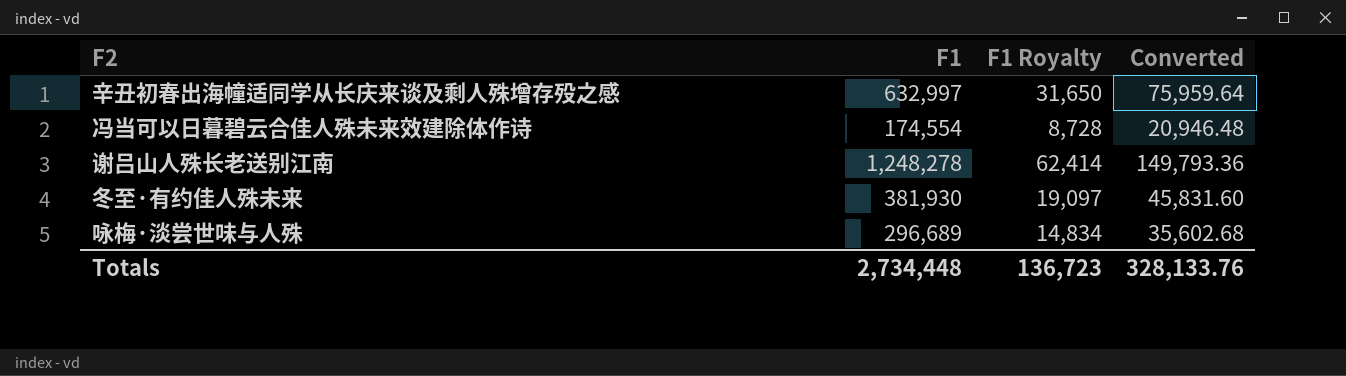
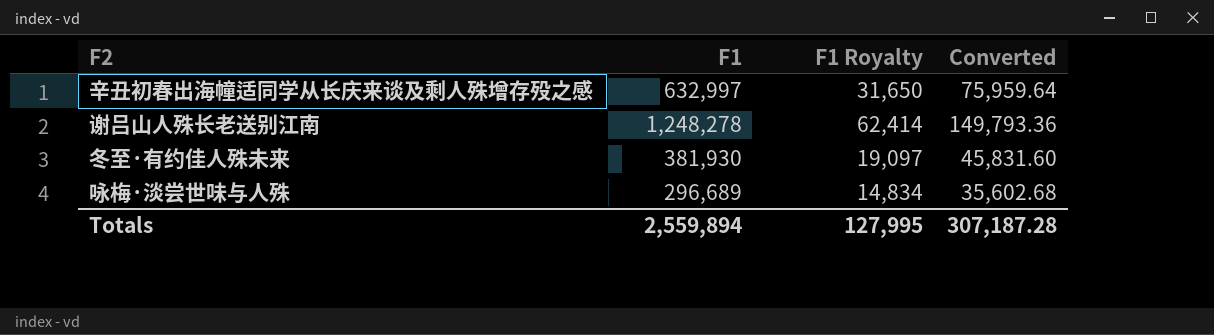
row 冯当可以日暮碧云合佳人殊未来效建除体作诗: 174,554 | 8,728 | 20,946.48 -> none
Totals | F1: 2,734,448 -> 2,559,894
Totals | F1 Royalty: 136,723 -> 127,995
Totals | Converted: 328,133.76 -> 307,187.28

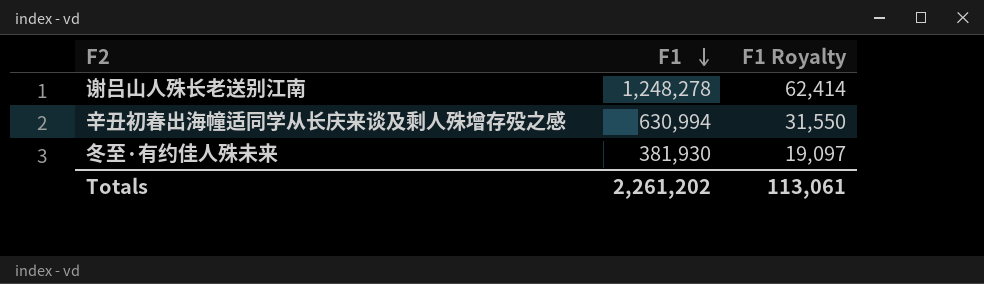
row order: none -> F1 descending
column Converted | formula: [F1] * 0.12 -> none
row 咏梅·淡尝世味与人殊: 296,689 | 14,834 | 35,602.68 -> none
辛丑初春出海幢适同学从长庆来谈及剩人殊增存殁之感 | F1: 632,997 -> 630,994
辛丑初春出海幢适同学从长庆来谈及剩人殊增存殁之感 | F1 Royalty: 31,650 -> 31,550
Totals | F1: 2,559,894 -> 2,261,202
Totals | F1 Royalty: 127,995 -> 113,061

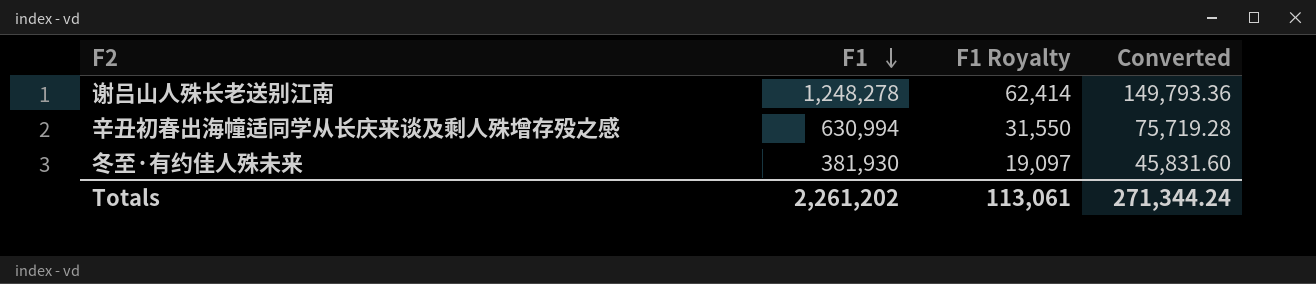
column Converted | formula: none -> [F1] * 0.12

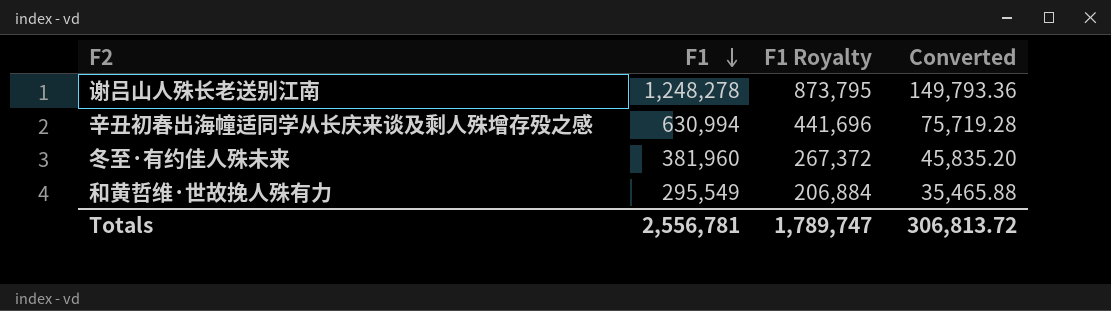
column F1 Royalty | formula: [F1] * 0.05 -> [F1] * 0.7
冬至·有约佳人殊未来 | F1: 381,930 -> 381,960
冬至·有约佳人殊未来 | Converted: 45,831.60 -> 45,835.20
row 和黄哲维·世故挽人殊有力: none -> 295,549 | 206,884 | 35,465.88
Totals | F1: 2,261,202 -> 2,556,781
Totals | F1 Royalty: 113,061 -> 1,789,747
Totals | Converted: 271,344.24 -> 306,813.72

